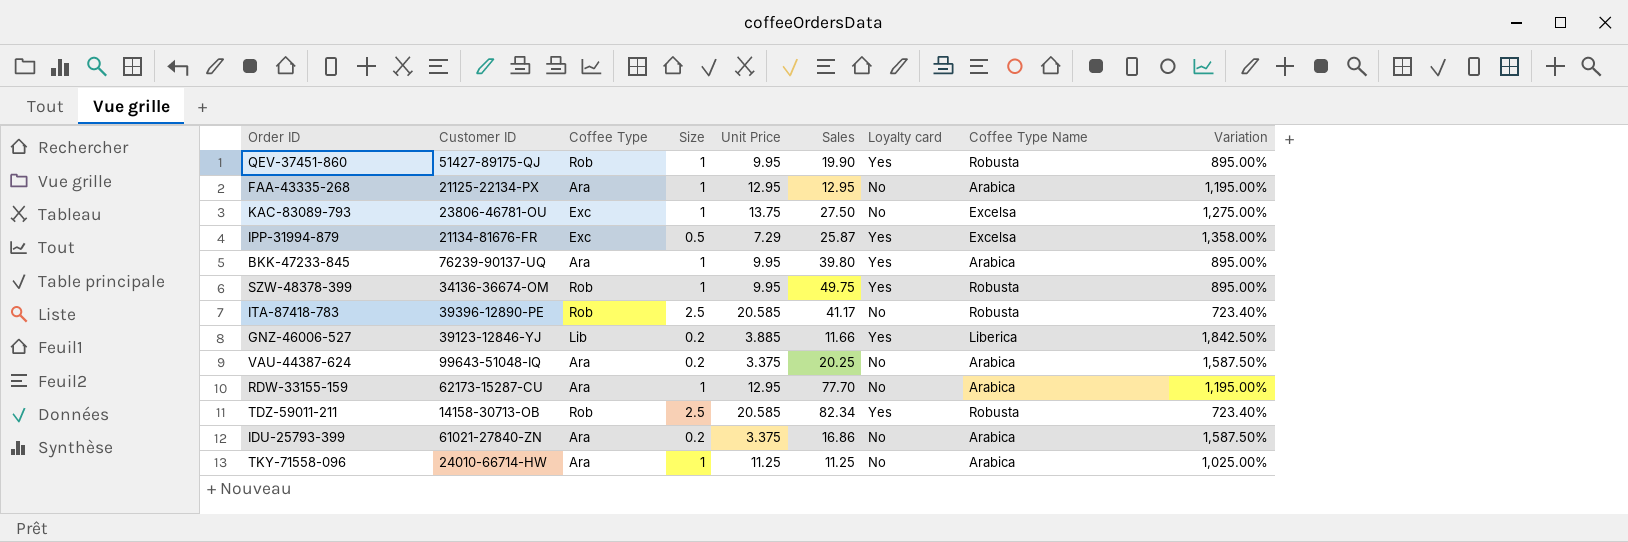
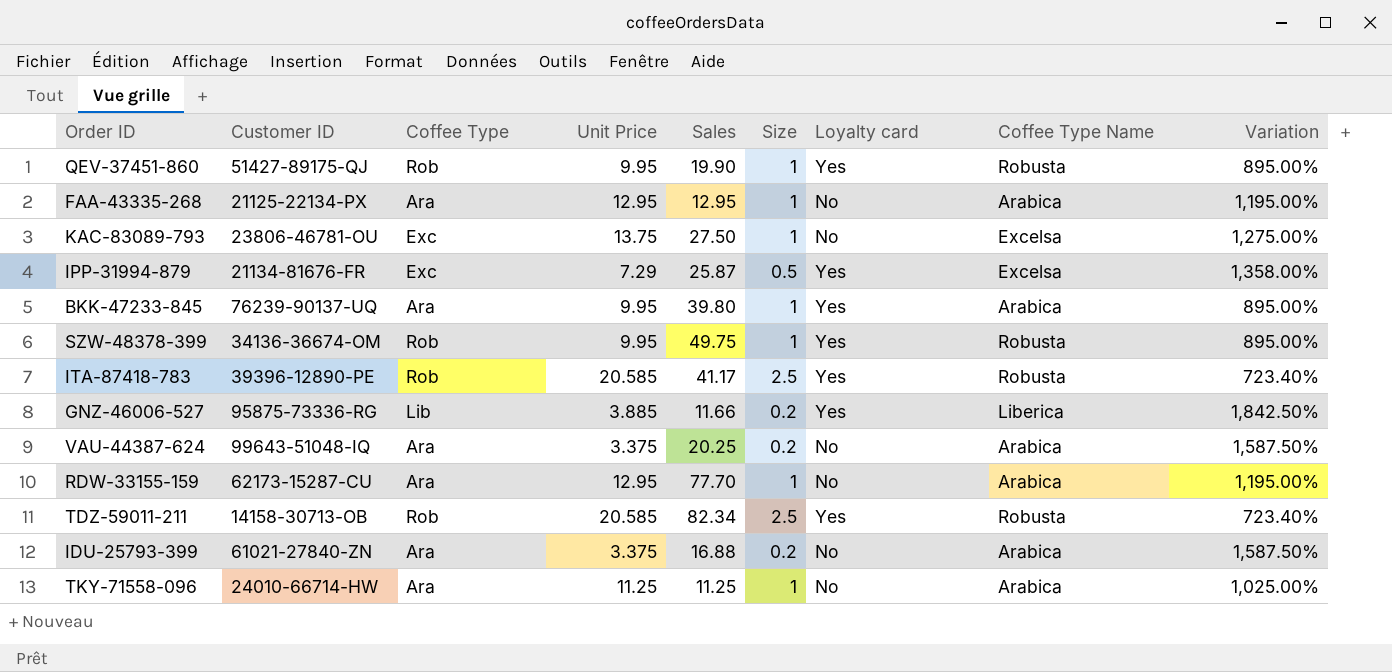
column Size | position: 4 -> 6
ITA-87418-783 | Loyalty card: No -> Yes
GNZ-46006-527 | Customer ID: 39123-12846-YJ -> 95875-73336-RG
IDU-25793-399 | Sales: 16.86 -> 16.88

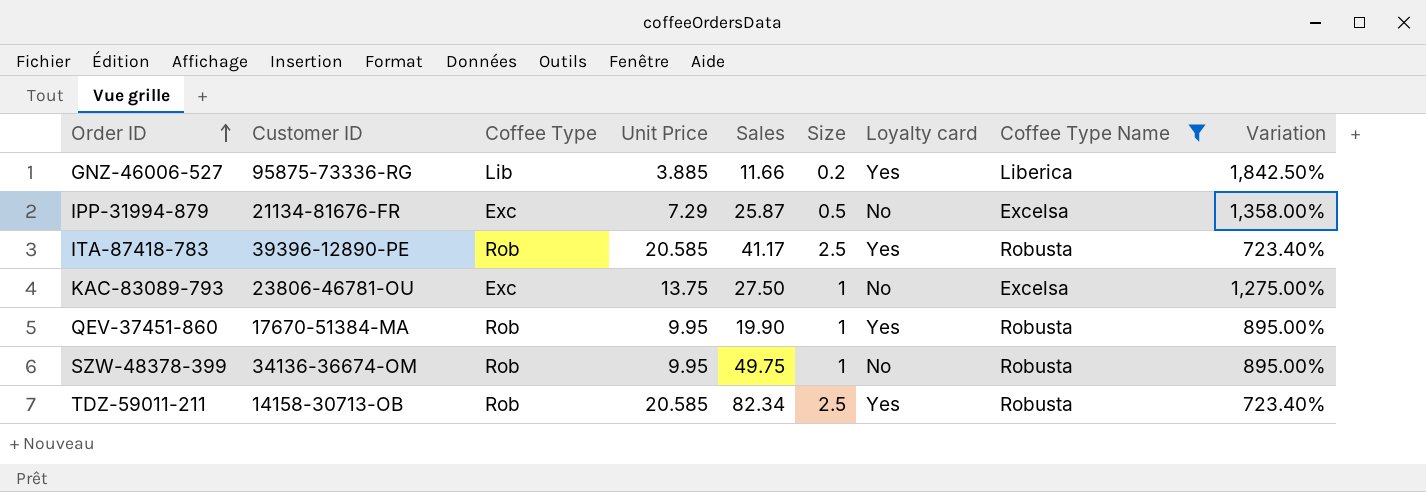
filter: none -> Coffee Type Name != Arabica
row order: none -> Order ID ascending
IPP-31994-879 | Loyalty card: Yes -> No
QEV-37451-860 | Customer ID: 51427-89175-QJ -> 17670-51384-MA
SZW-48378-399 | Loyalty card: Yes -> No

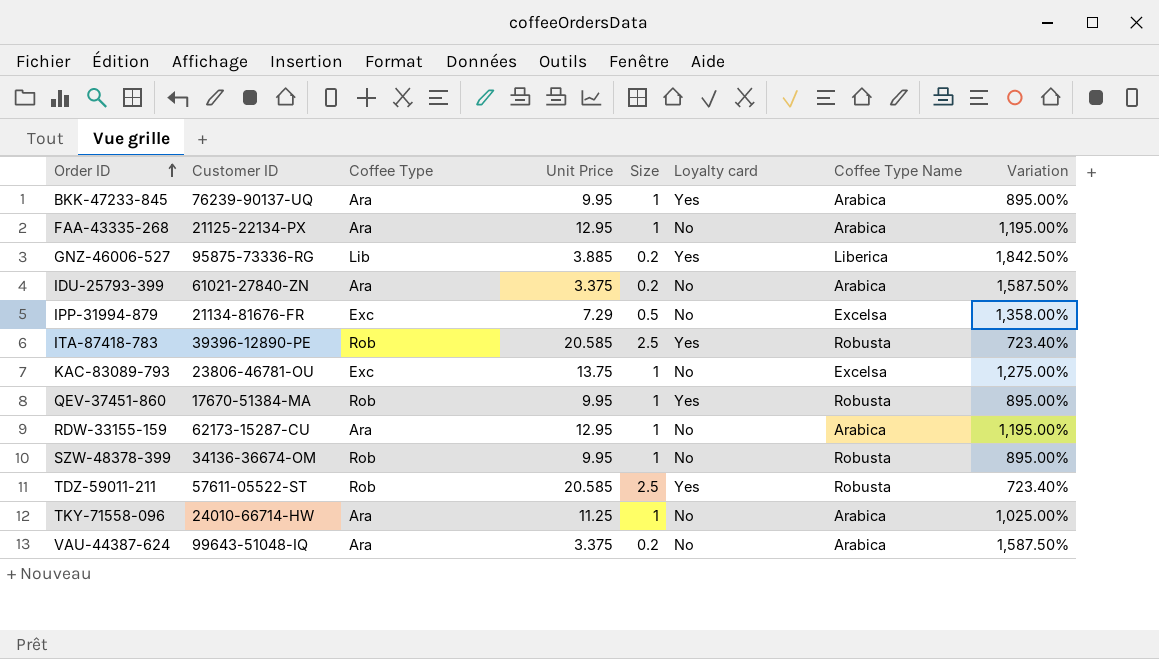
filter: Coffee Type Name != Arabica -> none
column Sales | position: 5 -> none
TDZ-59011-211 | Customer ID: 14158-30713-OB -> 57611-05522-ST

